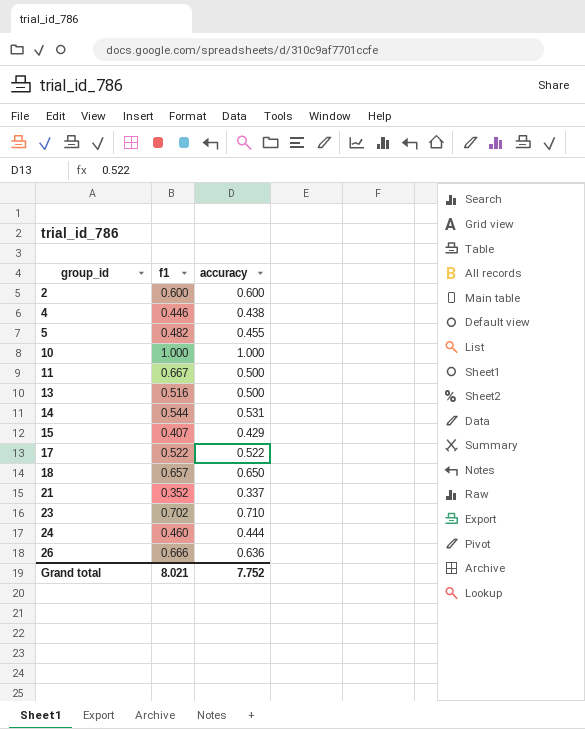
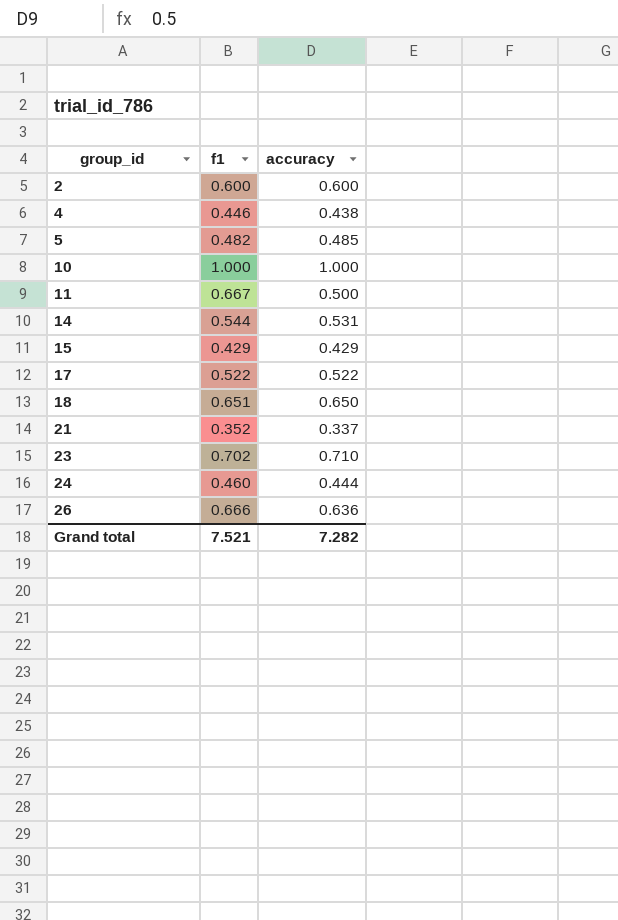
row 13: 0.516 | 0.500 -> none
5 | accuracy: 0.455 -> 0.485
15 | f1: 0.407 -> 0.429
18 | f1: 0.657 -> 0.651
Grand total | f1: 8.021 -> 7.521
Grand total | accuracy: 7.752 -> 7.282

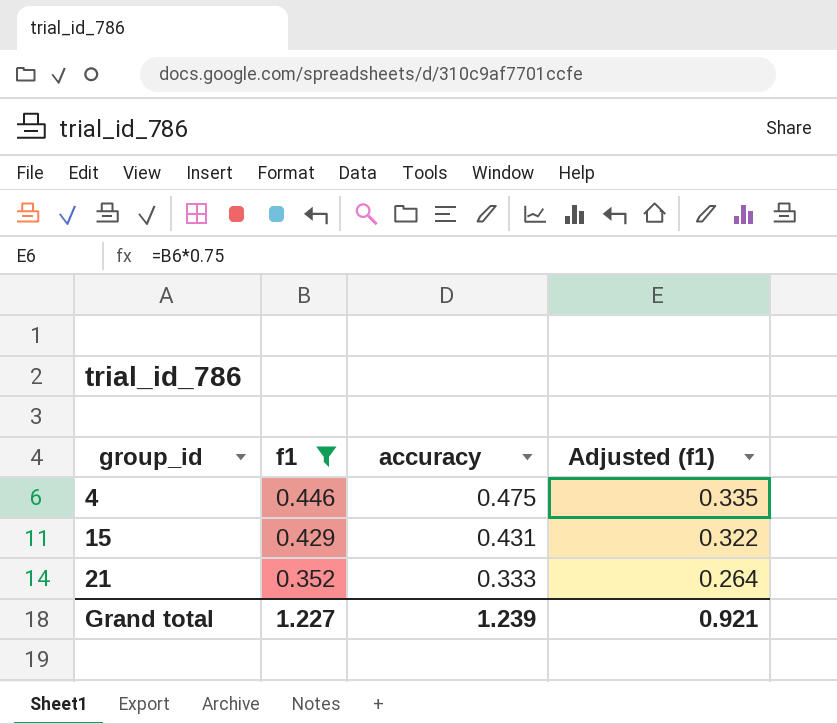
filter: none -> f1 <= 0.446
column Adjusted (f1) | formula: none -> [f1] * 0.75
4 | accuracy: 0.438 -> 0.475
15 | accuracy: 0.429 -> 0.431
21 | accuracy: 0.337 -> 0.333
Grand total | f1: 7.521 -> 1.227
Grand total | accuracy: 7.282 -> 1.239

